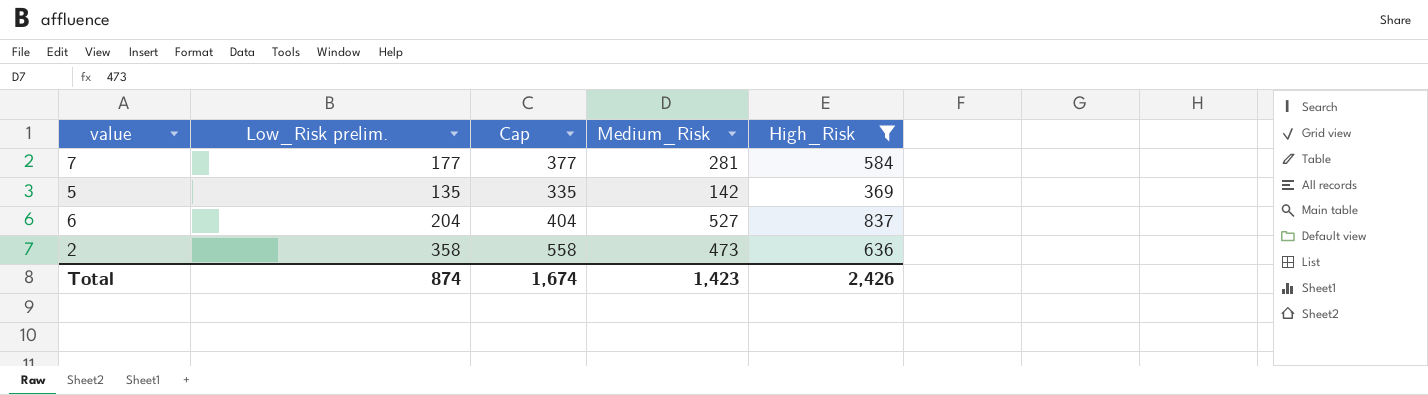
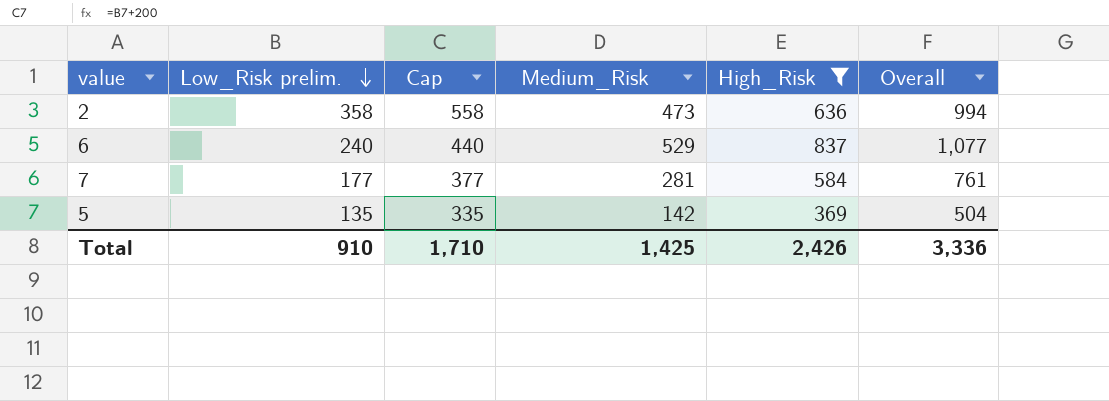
row order: none -> Low_Risk prelim. descending
column Overall | formula: none -> [Low_Risk prelim.] + [High_Risk]
6 | Low_Risk prelim.: 204 -> 240
6 | Cap: 404 -> 440
6 | Medium_Risk: 527 -> 529
Total | Low_Risk prelim.: 874 -> 910
Total | Cap: 1,674 -> 1,710
Total | Medium_Risk: 1,423 -> 1,425

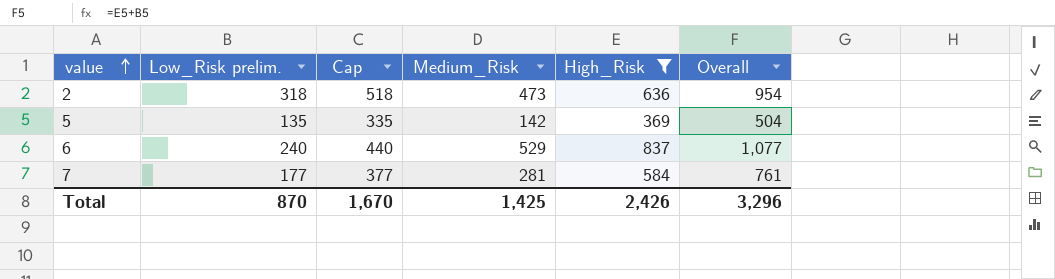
row order: Low_Risk prelim. descending -> value ascending
2 | Low_Risk prelim.: 358 -> 318
2 | Cap: 558 -> 518
2 | Overall: 994 -> 954
Total | Low_Risk prelim.: 910 -> 870
Total | Cap: 1,710 -> 1,670
Total | Overall: 3,336 -> 3,296

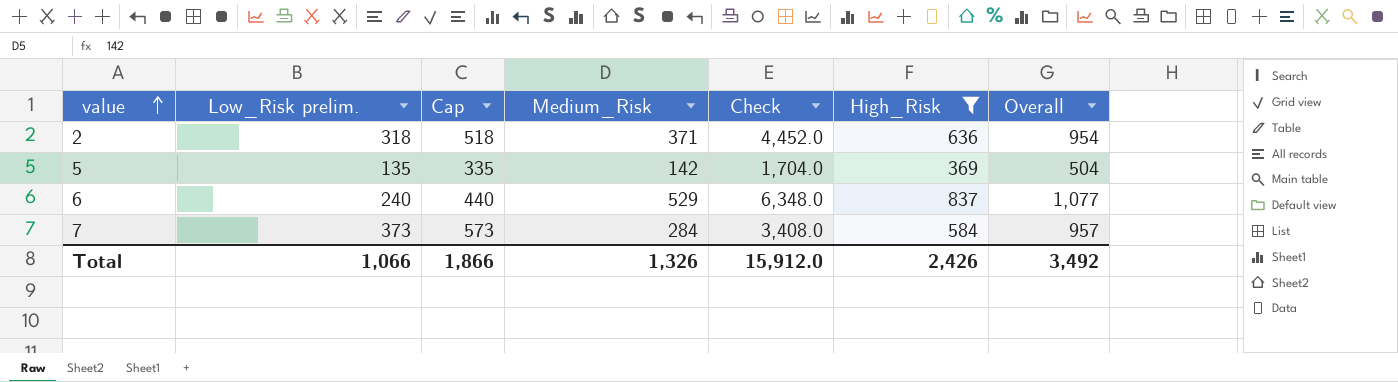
column Check | formula: none -> [Medium_Risk] * 12
2 | Medium_Risk: 473 -> 371
7 | Low_Risk prelim.: 177 -> 373
7 | Cap: 377 -> 573
7 | Medium_Risk: 281 -> 284
7 | Overall: 761 -> 957
Total | Low_Risk prelim.: 870 -> 1,066
Total | Cap: 1,670 -> 1,866
Total | Medium_Risk: 1,425 -> 1,326
Total | Overall: 3,296 -> 3,492

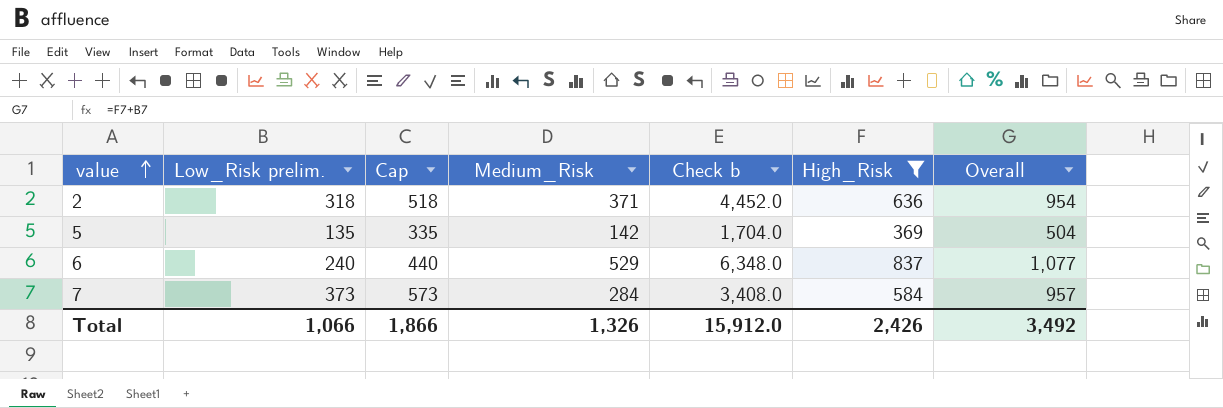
column name: Check -> Check b

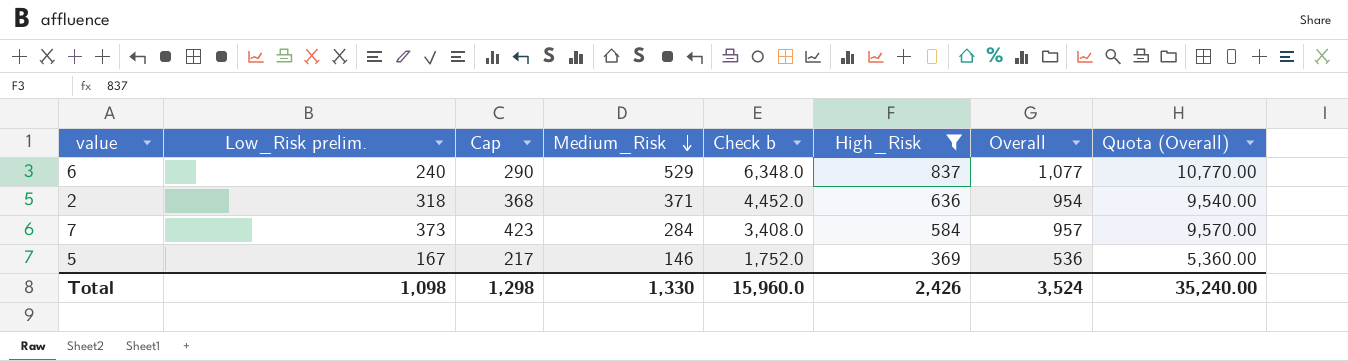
row order: value ascending -> Medium_Risk descending
column Cap | formula: [Low_Risk prelim.] + 200 -> [Low_Risk prelim.] + 50
column Quota (Overall) | formula: none -> [Overall] * 10
5 | Low_Risk prelim.: 135 -> 167
5 | Medium_Risk: 142 -> 146
5 | Check b: 1,704.0 -> 1,752.0
5 | Overall: 504 -> 536
Total | Low_Risk prelim.: 1,066 -> 1,098
Total | Cap: 1,866 -> 1,298
Total | Medium_Risk: 1,326 -> 1,330
Total | Check b: 15,912.0 -> 15,960.0
Total | Overall: 3,492 -> 3,524

